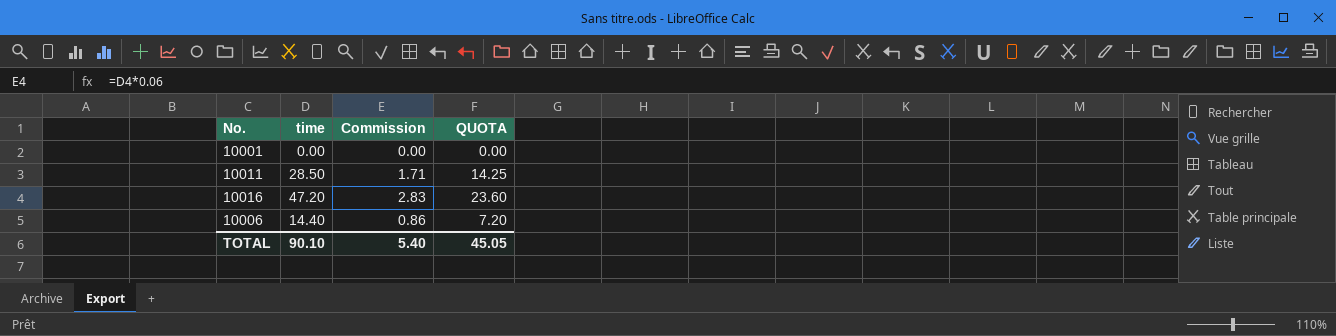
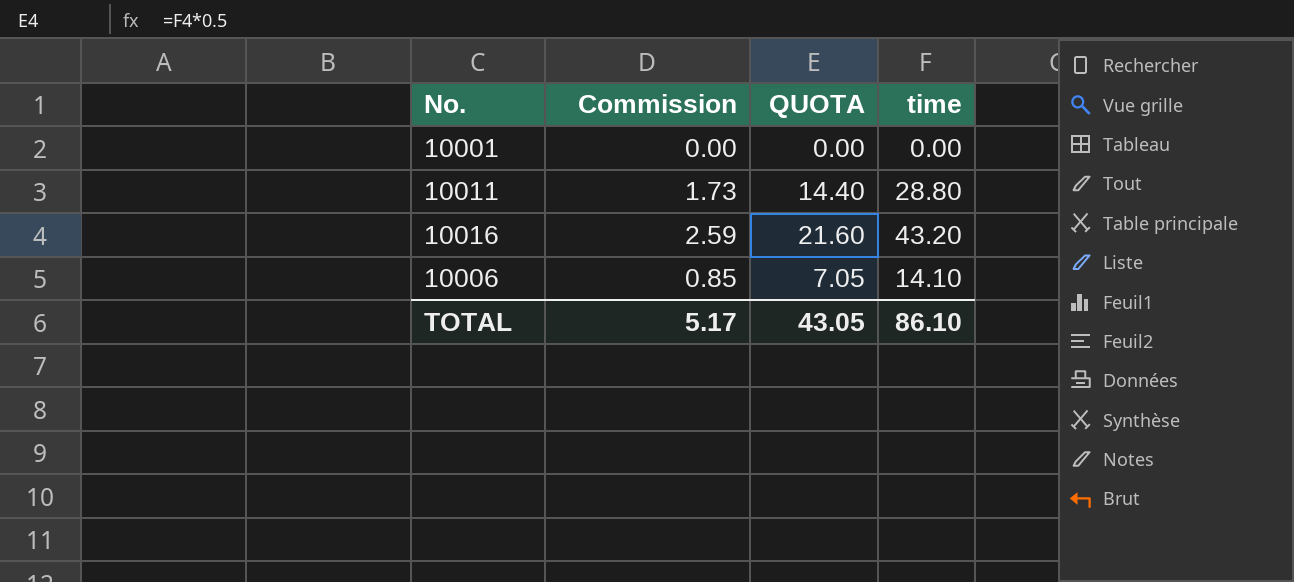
column time | position: 2 -> 4
10011 | Commission: 1.71 -> 1.73
10011 | QUOTA: 14.25 -> 14.40
10011 | time: 28.50 -> 28.80
10016 | Commission: 2.83 -> 2.59
10016 | QUOTA: 23.60 -> 21.60
10016 | time: 47.20 -> 43.20
10006 | Commission: 0.86 -> 0.85
10006 | QUOTA: 7.20 -> 7.05
10006 | time: 14.40 -> 14.10
TOTAL | Commission: 5.40 -> 5.17
TOTAL | QUOTA: 45.05 -> 43.05
TOTAL | time: 90.10 -> 86.10

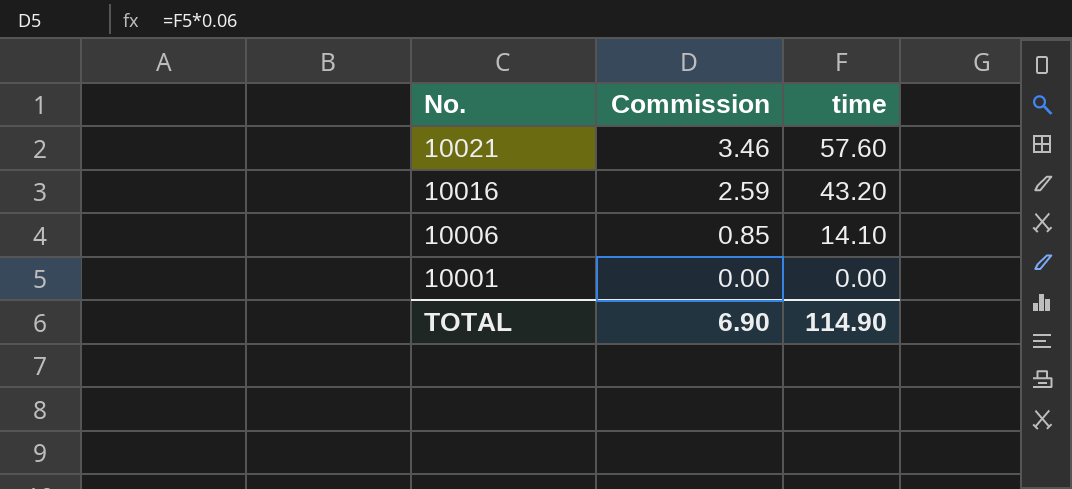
row order: none -> No. descending
column QUOTA | formula: [time] * 0.5 -> none
row 10011: 1.73 | 14.40 | 28.80 -> none
row 10021: none -> 3.46 | 57.60
TOTAL | Commission: 5.17 -> 6.90
TOTAL | time: 86.10 -> 114.90

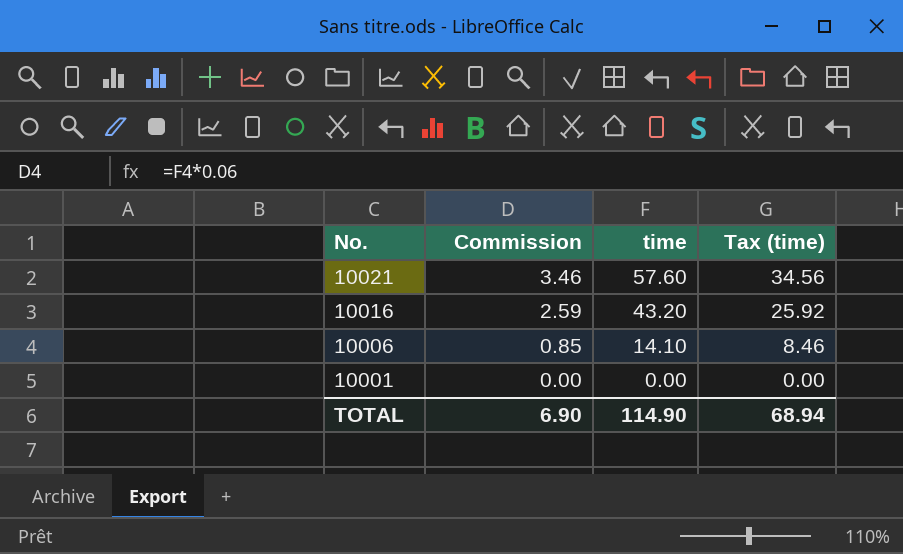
column Tax (time) | formula: none -> [time] * 0.6

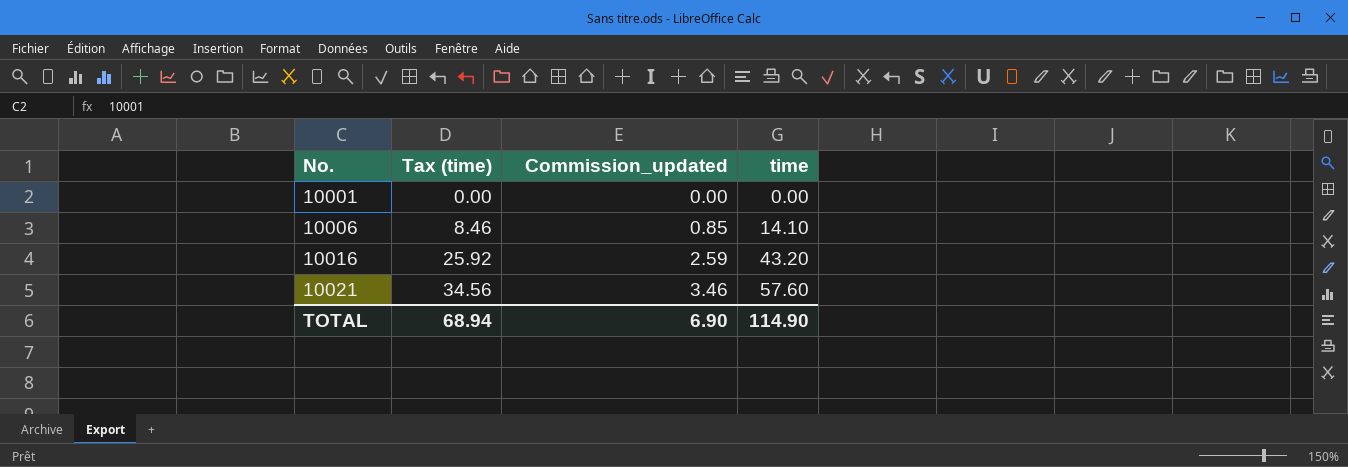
row order: No. descending -> No. ascending
column Tax (time) | position: 4 -> 2
column name: Commission -> Commission_updated

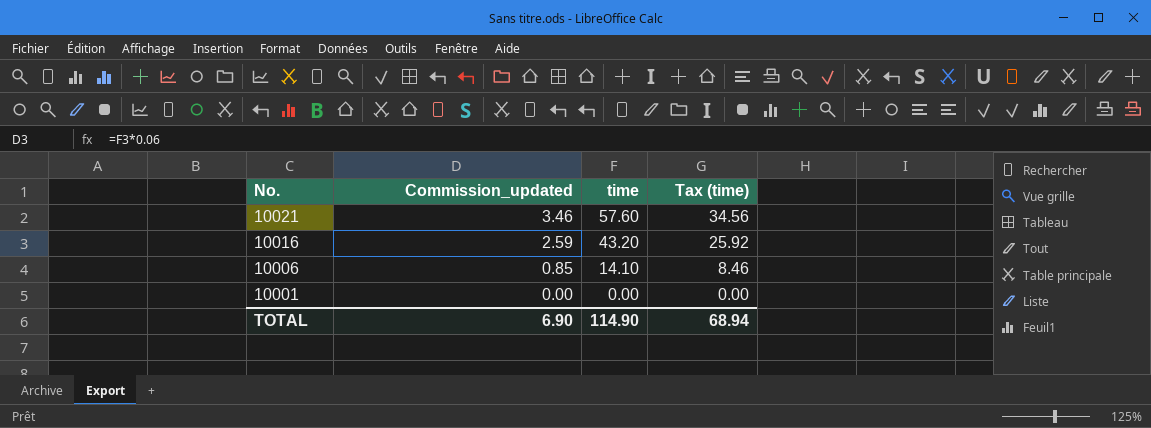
row order: No. ascending -> No. descending
column Tax (time) | position: 2 -> 4

